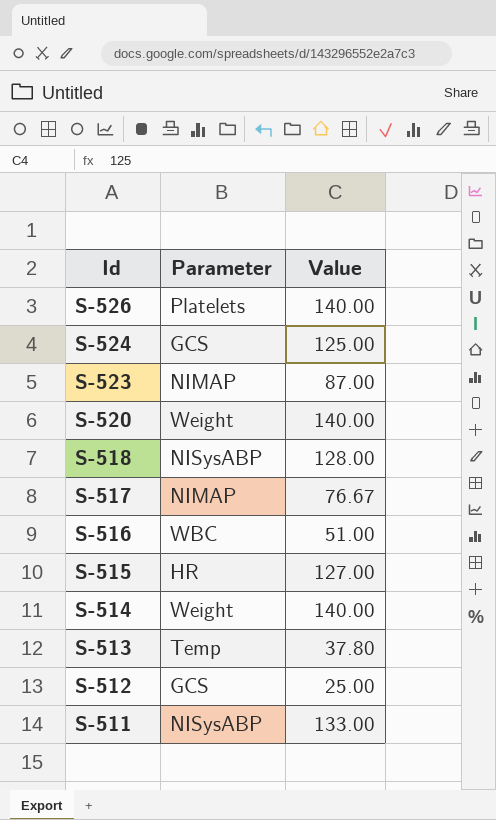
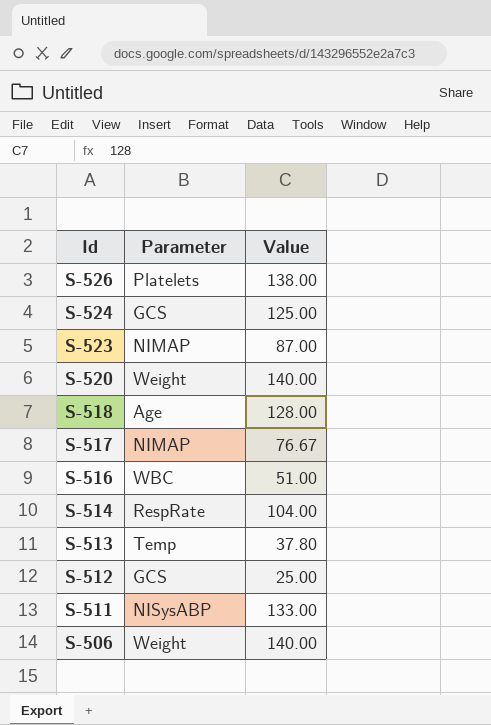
row S-515: HR | 127.00 -> none
S-526 | Value: 140.00 -> 138.00
S-518 | Parameter: NISysABP -> Age
S-514 | Parameter: Weight -> RespRate
S-514 | Value: 140.00 -> 104.00
row S-506: none -> Weight | 140.00

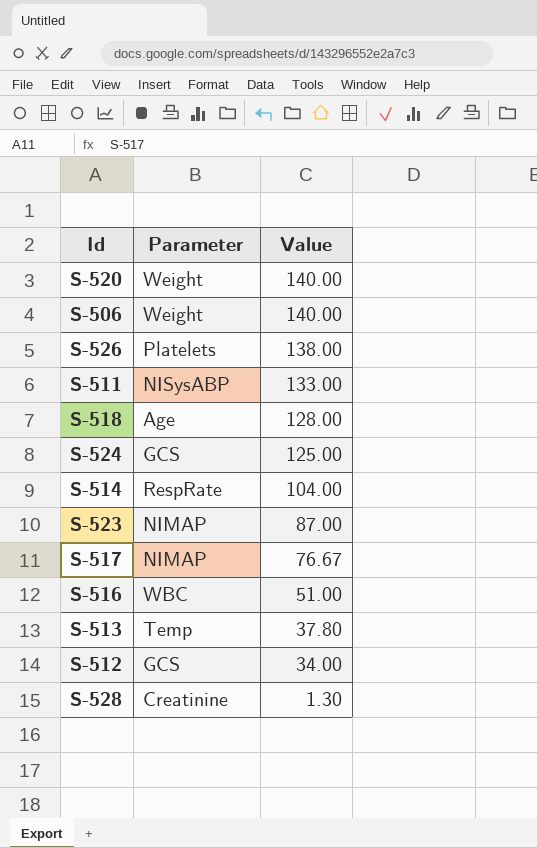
row order: Id descending -> Value descending
S-512 | Value: 25.00 -> 34.00
row S-528: none -> Creatinine | 1.30

